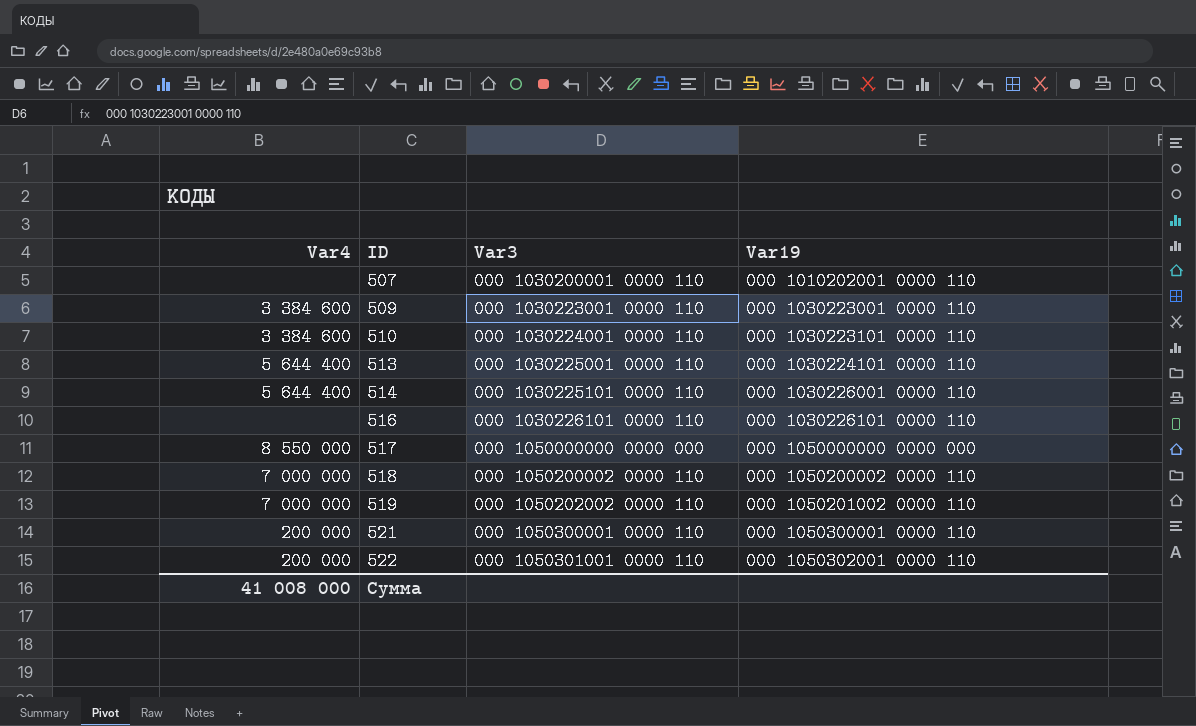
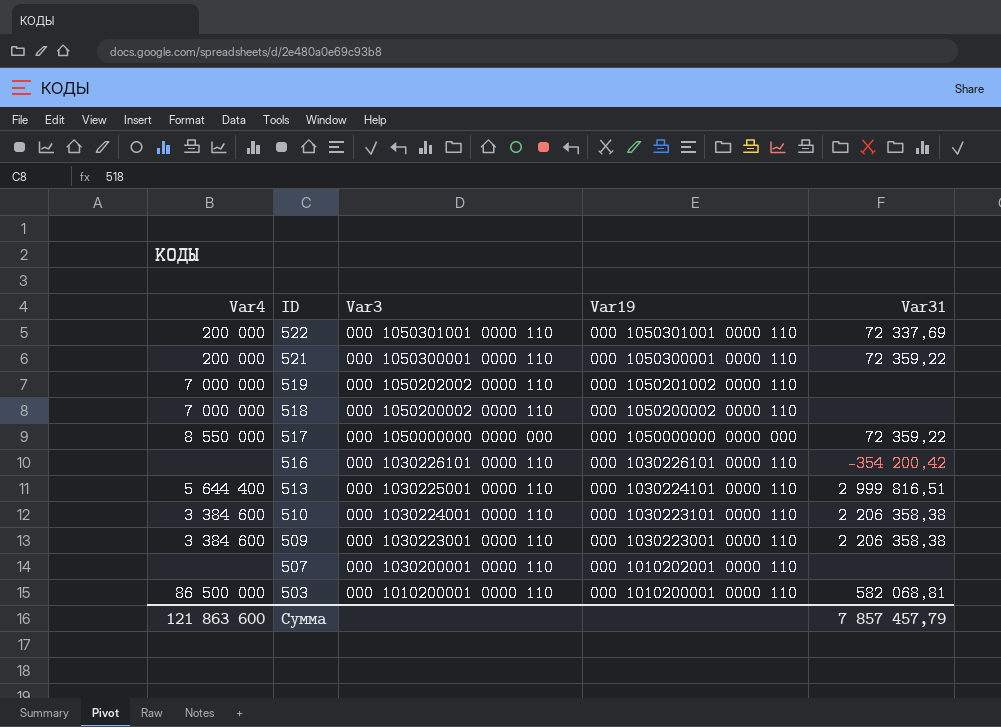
row order: ID ascending -> ID descending
column Var31 | position: none -> 5
row 514: 5 644 400 | 000 1030225101 0000 110 | 000 1030226001 0000 110 -> none
522 | Var19: 000 1050302001 0000 110 -> 000 1050301001 0000 110
row 503: none -> 86 500 000 | 000 1010200001 0000 110 | 000 1010200001 0000 110 | 582 068,81
Сумма | Var4: 41 008 000 -> 121 863 600

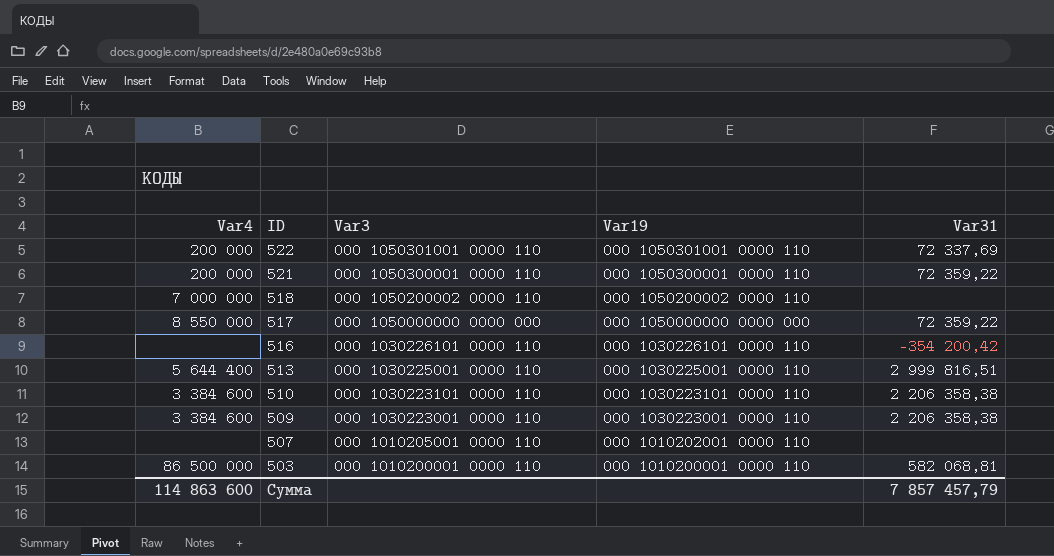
row 519: 7 000 000 | 000 1050202002 0000 110 | 000 1050201002 0000 110 | none -> none
513 | Var19: 000 1030224101 0000 110 -> 000 1030225001 0000 110
510 | Var3: 000 1030224001 0000 110 -> 000 1030223101 0000 110
507 | Var3: 000 1030200001 0000 110 -> 000 1010205001 0000 110
Сумма | Var4: 121 863 600 -> 114 863 600

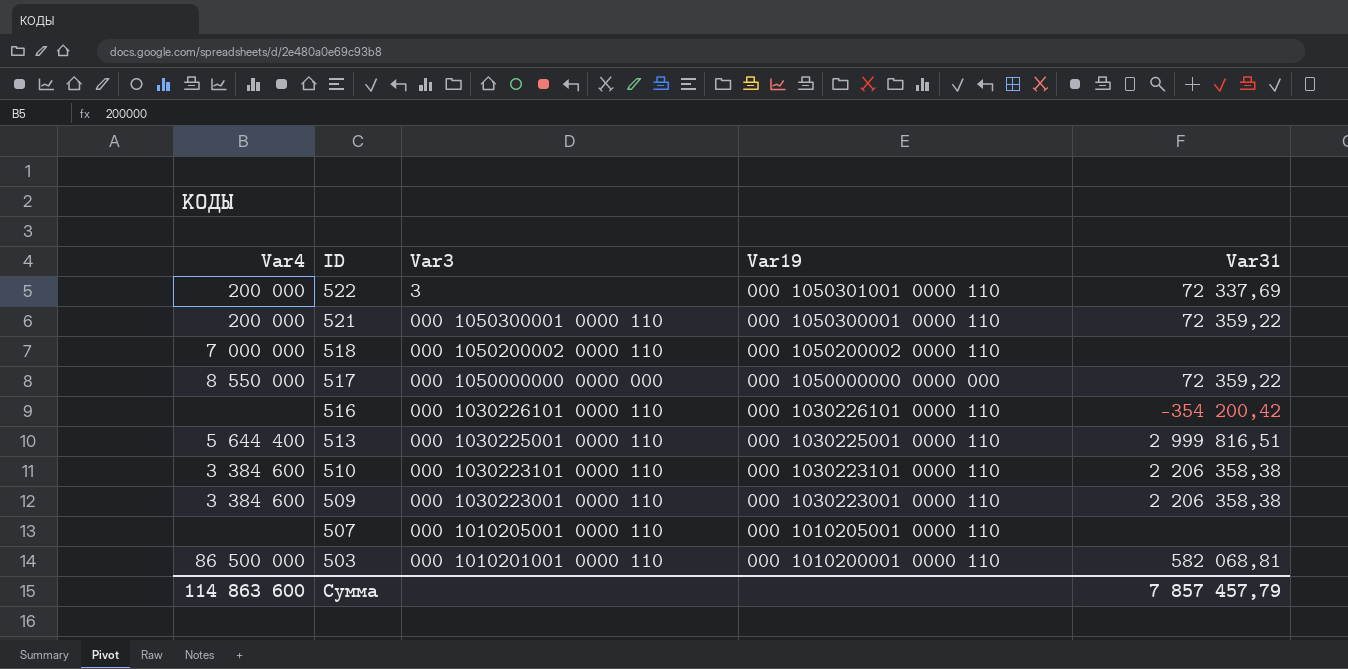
522 | Var3: 000 1050301001 0000 110 -> 3
507 | Var19: 000 1010202001 0000 110 -> 000 1010205001 0000 110
503 | Var3: 000 1010200001 0000 110 -> 000 1010201001 0000 110

